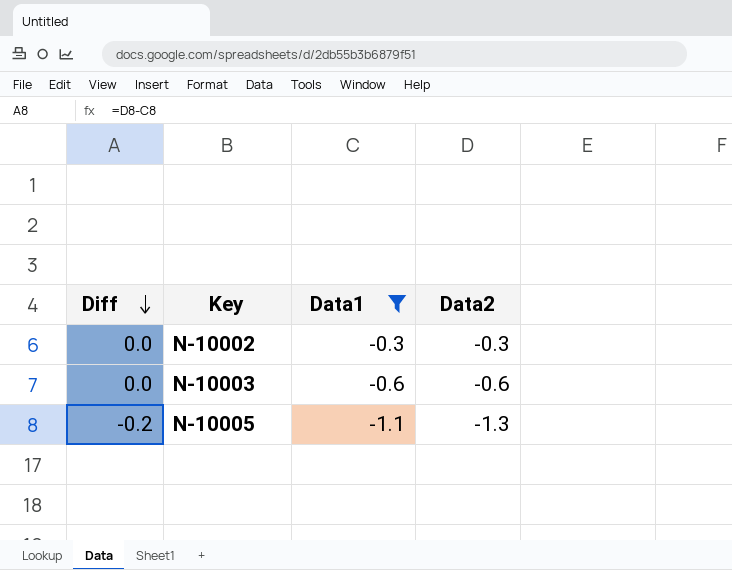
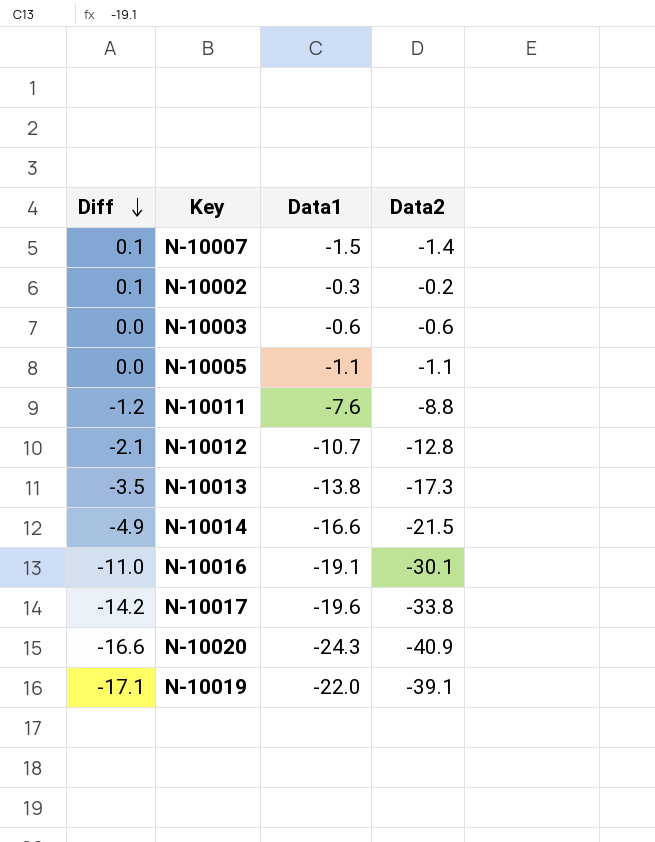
filter: Data1 >= -1.1 -> none
N-10002 | Diff: 0.0 -> 0.1
N-10002 | Data2: -0.3 -> -0.2
N-10005 | Diff: -0.2 -> 0.0
N-10005 | Data2: -1.3 -> -1.1

